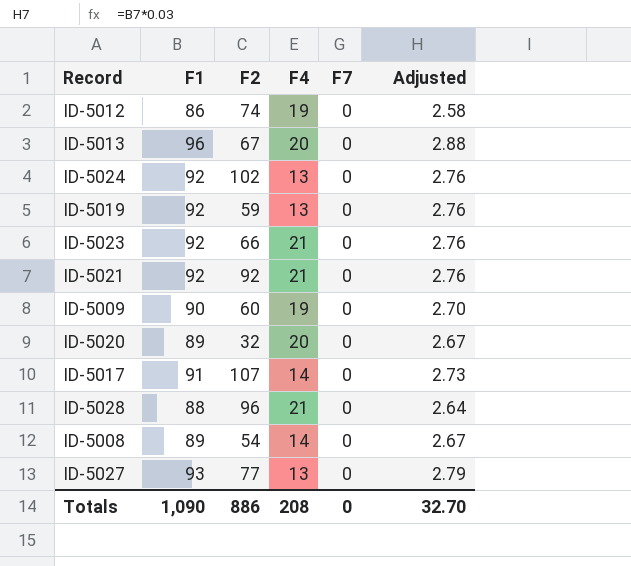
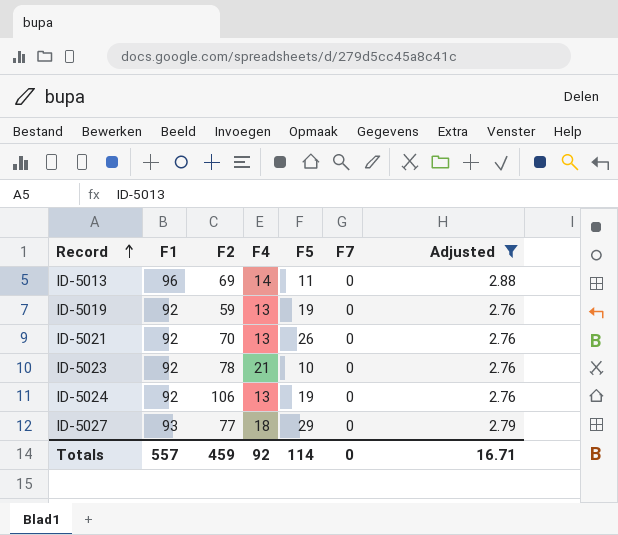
filter: none -> Adjusted >= 2.76
row order: none -> Record ascending
column F5 | position: none -> 5
ID-5013 | F2: 67 -> 69
ID-5013 | F4: 20 -> 14
ID-5021 | F2: 92 -> 70
ID-5021 | F4: 21 -> 13
ID-5023 | F2: 66 -> 78
ID-5024 | F2: 102 -> 106
ID-5027 | F4: 13 -> 18
Totals | F1: 1,090 -> 557
Totals | F2: 886 -> 459
Totals | F4: 208 -> 92
Totals | Adjusted: 32.70 -> 16.71

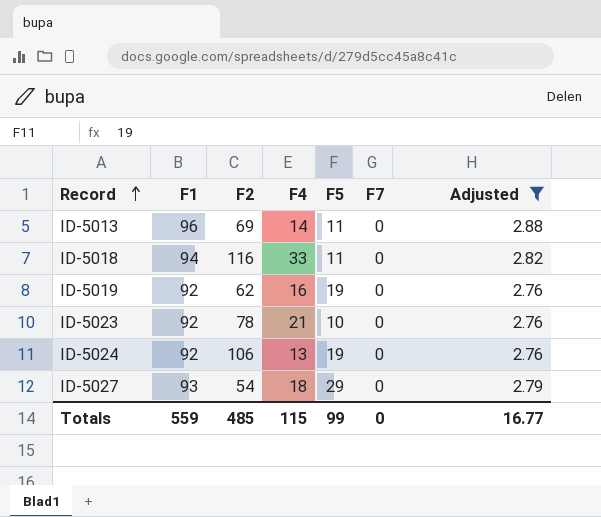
row ID-5021: 92 | 70 | 13 | 26 | 0 | 2.76 -> none
row ID-5018: none -> 94 | 116 | 33 | 11 | 0 | 2.82
ID-5019 | F2: 59 -> 62
ID-5019 | F4: 13 -> 16
ID-5027 | F2: 77 -> 54
Totals | F1: 557 -> 559
Totals | F2: 459 -> 485
Totals | F4: 92 -> 115
Totals | F5: 114 -> 99
Totals | Adjusted: 16.71 -> 16.77

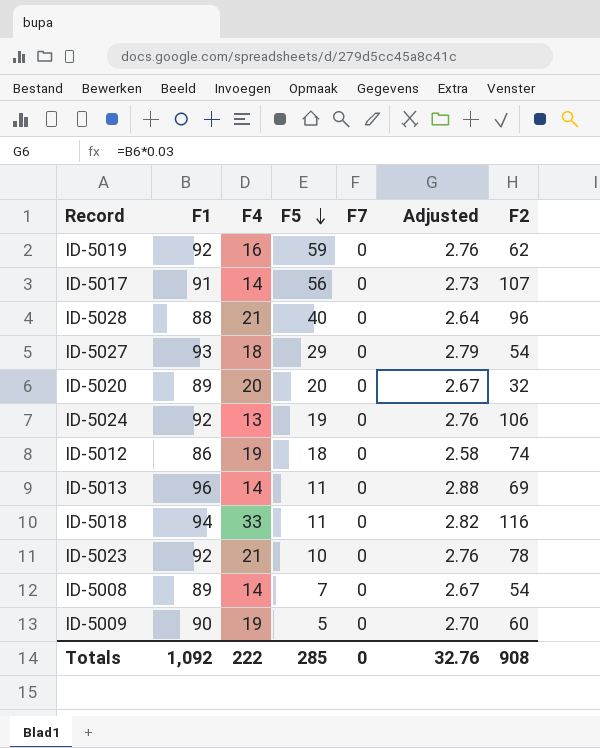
filter: Adjusted >= 2.76 -> none
row order: Record ascending -> F5 descending
column F2 | position: 3 -> 7
ID-5019 | F5: 19 -> 59
Totals | F1: 559 -> 1,092
Totals | F4: 115 -> 222
Totals | F5: 99 -> 285
Totals | Adjusted: 16.77 -> 32.76
Totals | F2: 485 -> 908

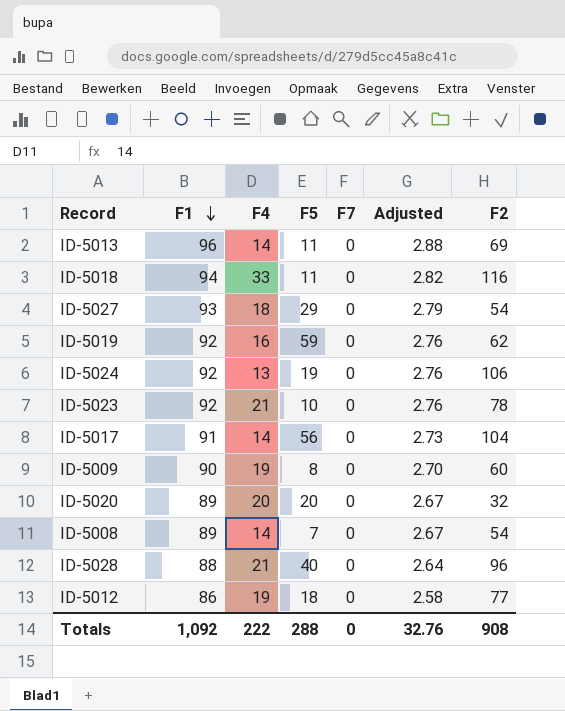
row order: F5 descending -> F1 descending
ID-5017 | F2: 107 -> 104
ID-5009 | F5: 5 -> 8
ID-5012 | F2: 74 -> 77
Totals | F5: 285 -> 288

